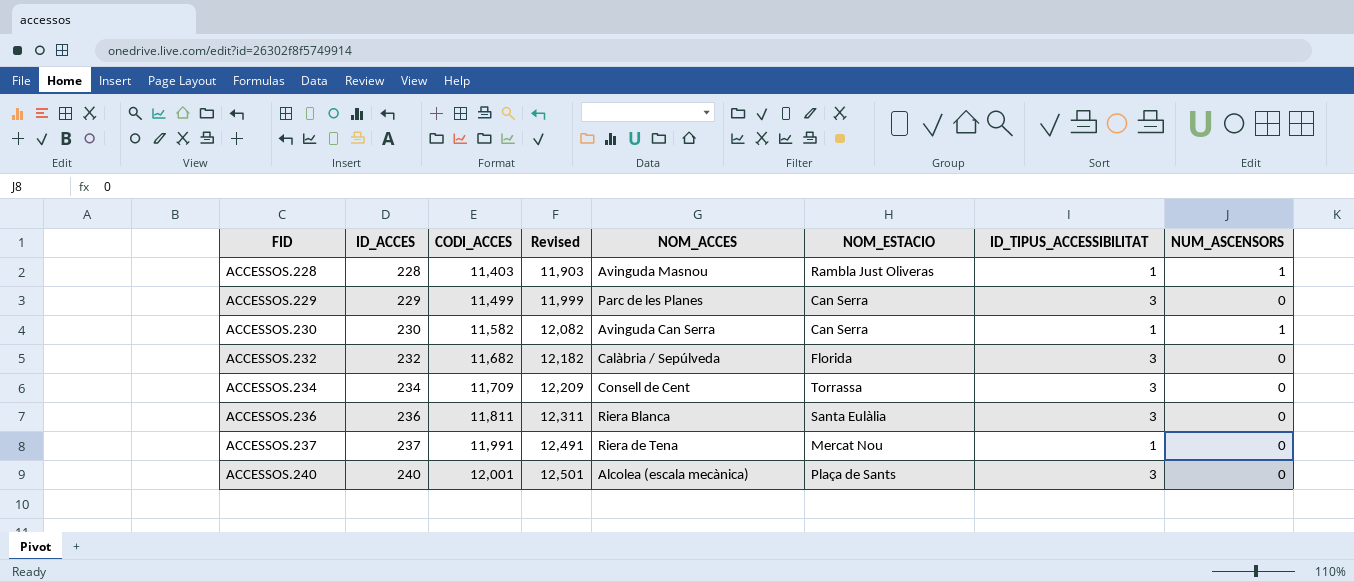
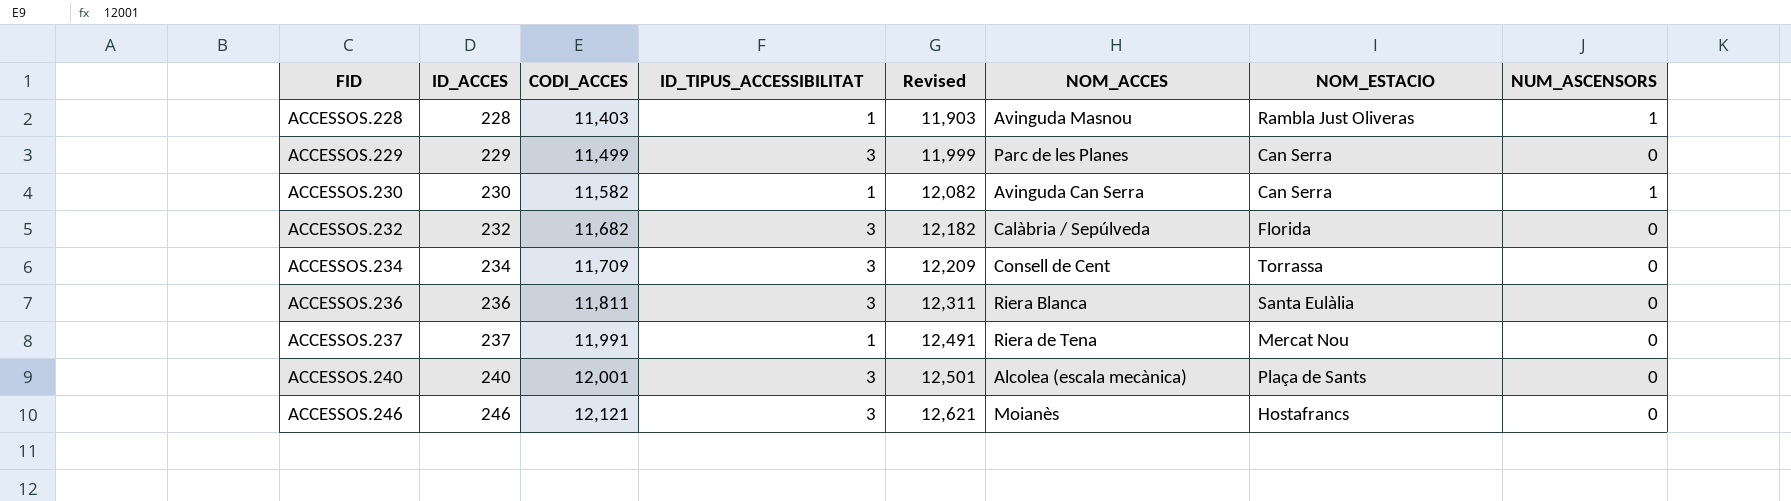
column ID_TIPUS_ACCESSIBILITAT | position: 7 -> 4
row ACCESSOS.246: none -> 246 | 12,121 | 3 | 12,621 | Moianès | Hostafrancs | 0

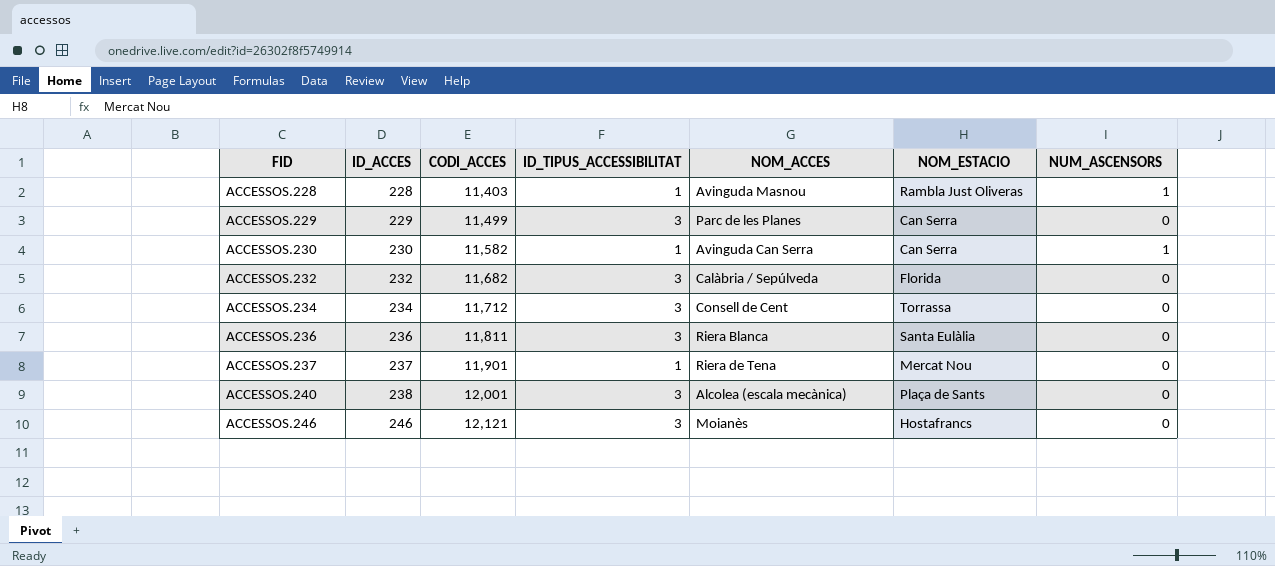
column Revised | formula: [CODI_ACCES] + 500 -> none
ACCESSOS.234 | CODI_ACCES: 11,709 -> 11,712
ACCESSOS.237 | CODI_ACCES: 11,991 -> 11,901
ACCESSOS.240 | ID_ACCES: 240 -> 238

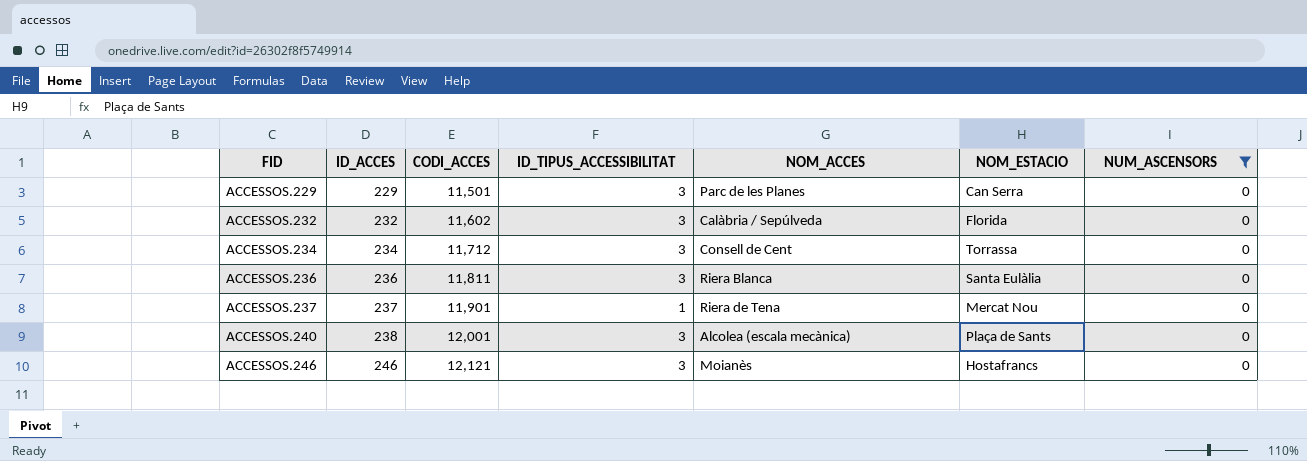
filter: none -> NUM_ASCENSORS = 0
ACCESSOS.229 | CODI_ACCES: 11,499 -> 11,501
ACCESSOS.232 | CODI_ACCES: 11,682 -> 11,602

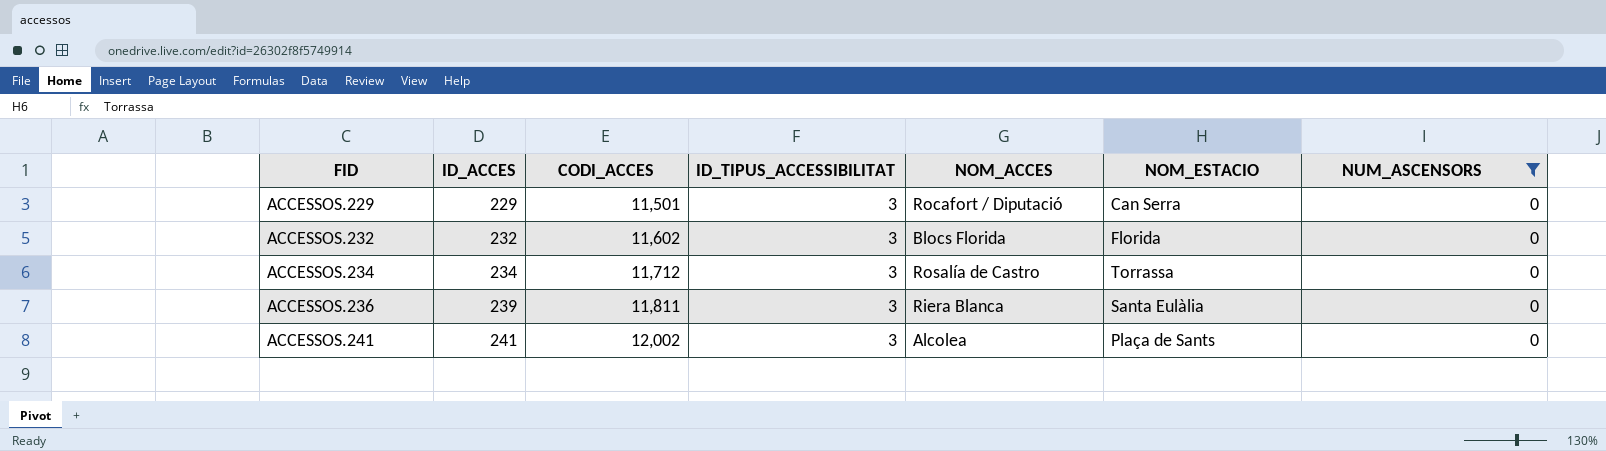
row ACCESSOS.237: 237 | 11,901 | 1 | Riera de Tena | Mercat Nou | 0 -> none
row ACCESSOS.240: 238 | 12,001 | 3 | Alcolea (escala mecànica) | Plaça de Sants | 0 -> none
row ACCESSOS.246: 246 | 12,121 | 3 | Moianès | Hostafrancs | 0 -> none
ACCESSOS.229 | NOM_ACCES: Parc de les Planes -> Rocafort / Diputació
ACCESSOS.232 | NOM_ACCES: Calàbria / Sepúlveda -> Blocs Florida
ACCESSOS.234 | NOM_ACCES: Consell de Cent -> Rosalía de Castro
ACCESSOS.236 | ID_ACCES: 236 -> 239
row ACCESSOS.241: none -> 241 | 12,002 | 3 | Alcolea | Plaça de Sants | 0

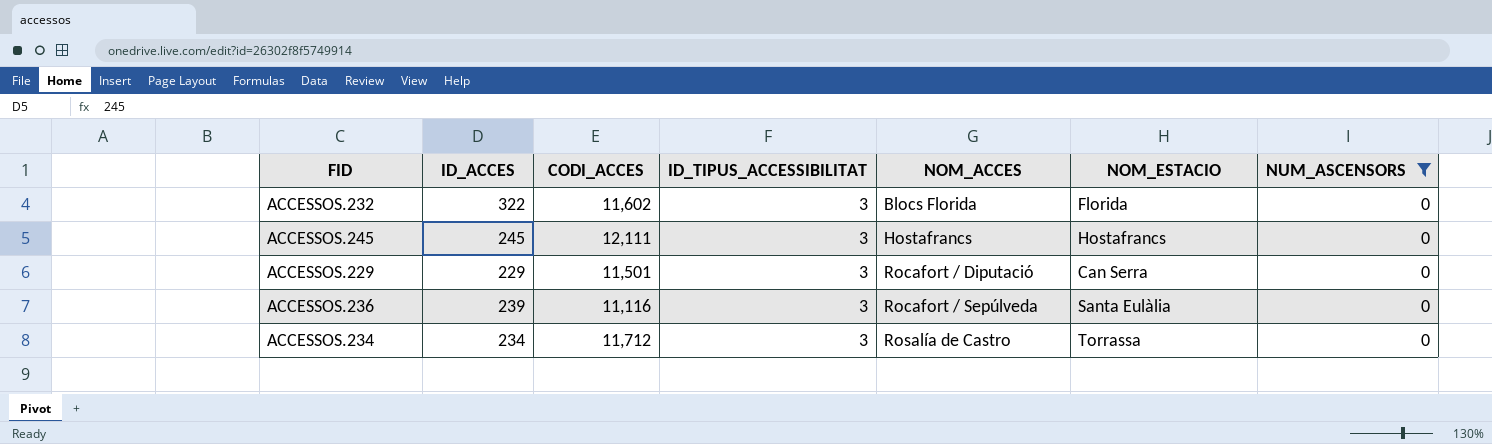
row order: FID ascending -> NOM_ACCES ascending
row ACCESSOS.241: 241 | 12,002 | 3 | Alcolea | Plaça de Sants | 0 -> none
ACCESSOS.232 | ID_ACCES: 232 -> 322
row ACCESSOS.245: none -> 245 | 12,111 | 3 | Hostafrancs | Hostafrancs | 0
ACCESSOS.236 | CODI_ACCES: 11,811 -> 11,116
ACCESSOS.236 | NOM_ACCES: Riera Blanca -> Rocafort / Sepúlveda

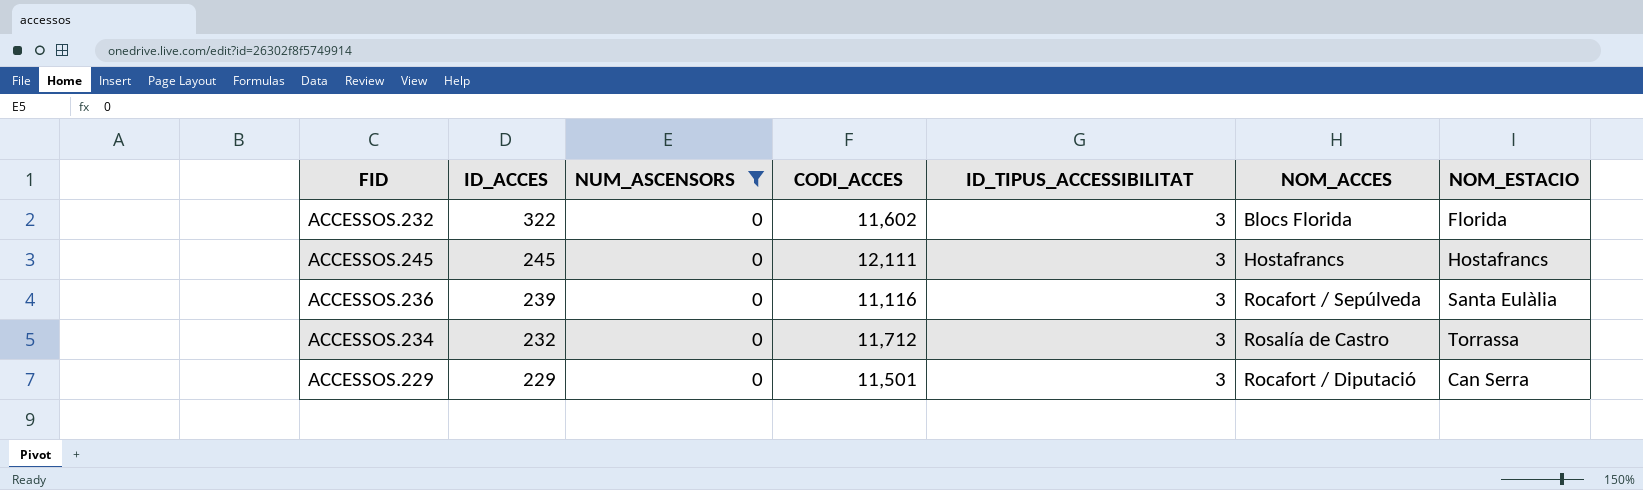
row order: NOM_ACCES ascending -> ID_ACCES descending
column NUM_ASCENSORS | position: 7 -> 3
ACCESSOS.234 | ID_ACCES: 234 -> 232

